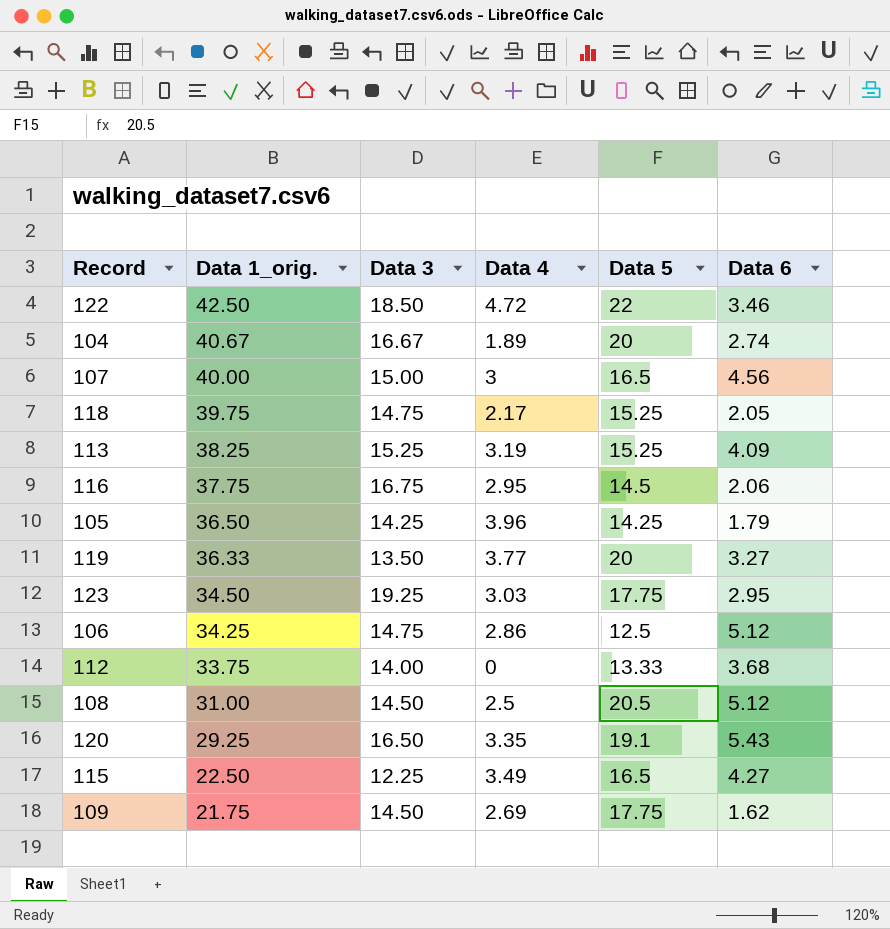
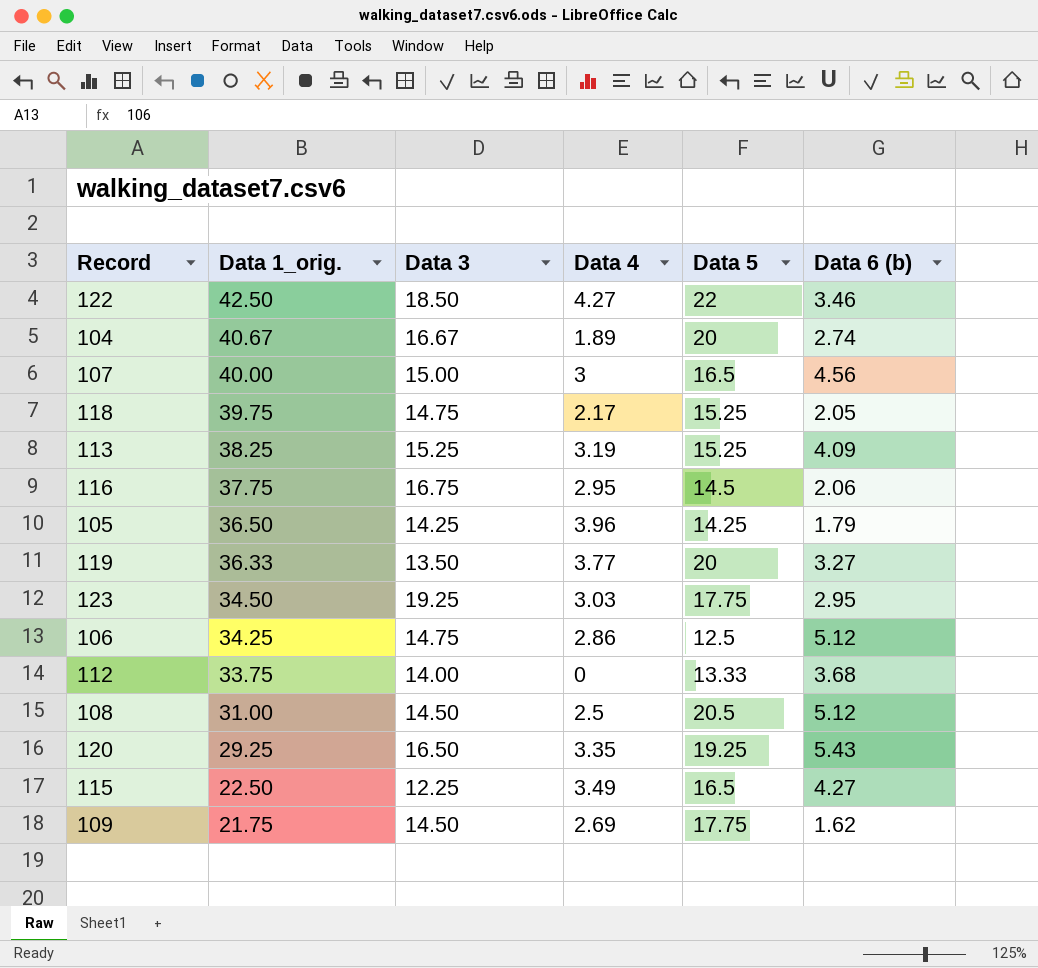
column name: Data 6 -> Data 6 (b)
122 | Data 4: 4.72 -> 4.27
120 | Data 5: 19.1 -> 19.25

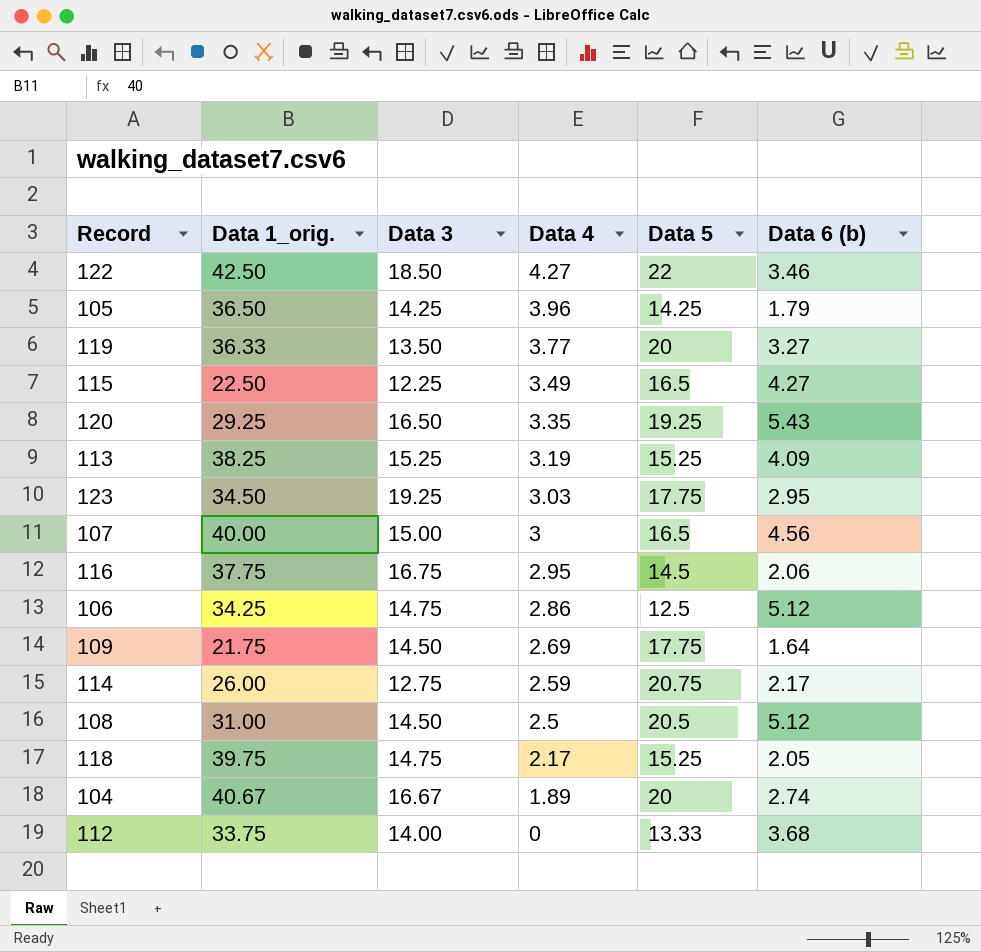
row order: Data 1_orig. descending -> Data 4 descending
109 | Data 6 (b): 1.62 -> 1.64
row 114: none -> 26.00 | 12.75 | 2.59 | 20.75 | 2.17

